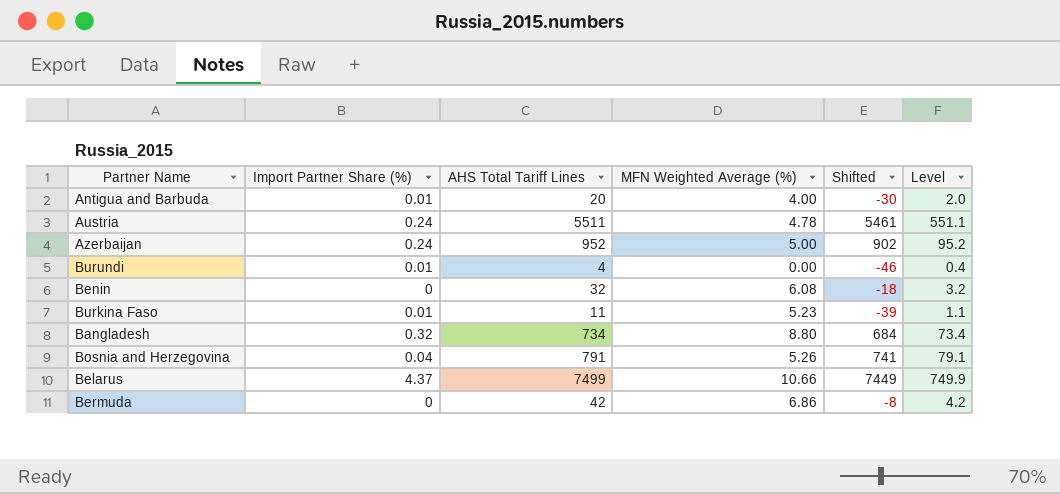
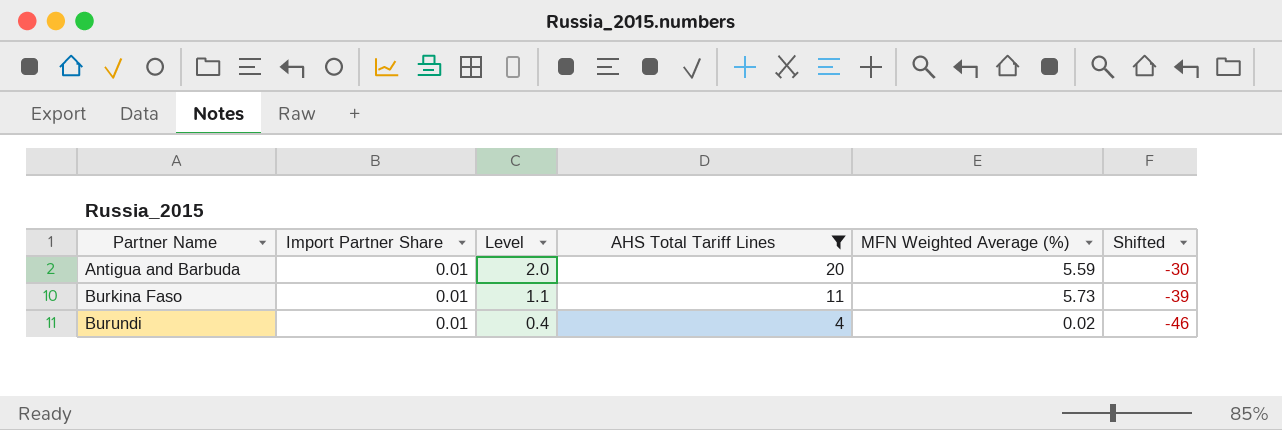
filter: none -> AHS Total Tariff Lines <= 20
row order: none -> Partner Name ascending
column name: Import Partner Share (%) -> Import Partner Share
column Level | position: 6 -> 3
Antigua and Barbuda | MFN Weighted Average (%): 4.00 -> 5.59
Burkina Faso | MFN Weighted Average (%): 5.23 -> 5.73
Burundi | MFN Weighted Average (%): 0.00 -> 0.02

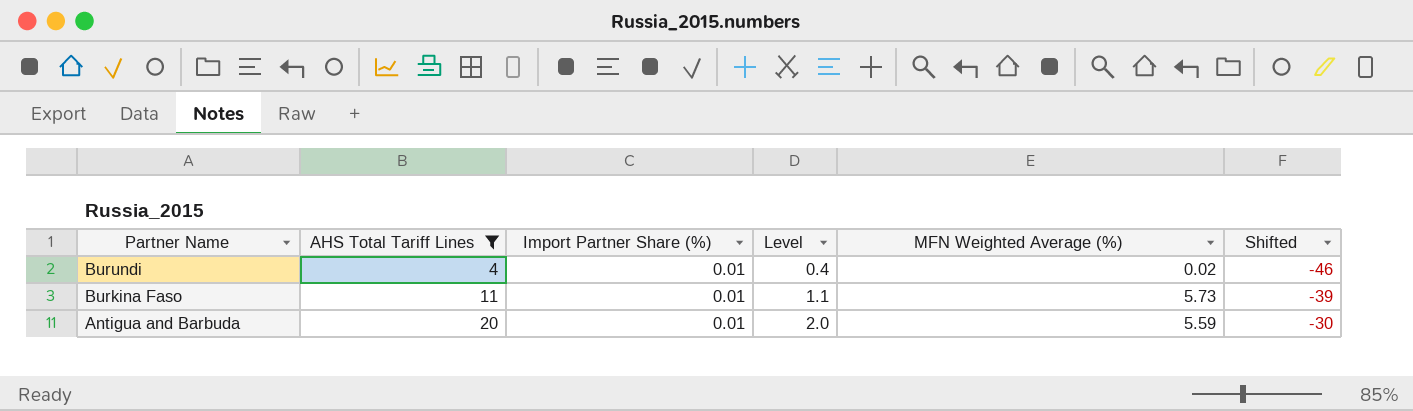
row order: Partner Name ascending -> Partner Name descending
column AHS Total Tariff Lines | position: 4 -> 2
column name: Import Partner Share -> Import Partner Share (%)

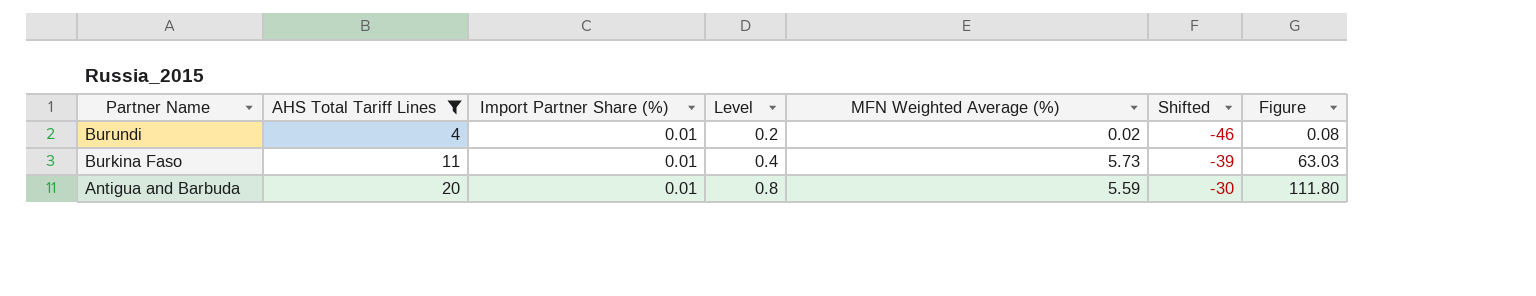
column Level | formula: [AHS Total Tariff Lines] * 0.1 -> [AHS Total Tariff Lines] * 0.04
column Figure | formula: none -> [AHS Total Tariff Lines] * [MFN Weighted Average (%)]

